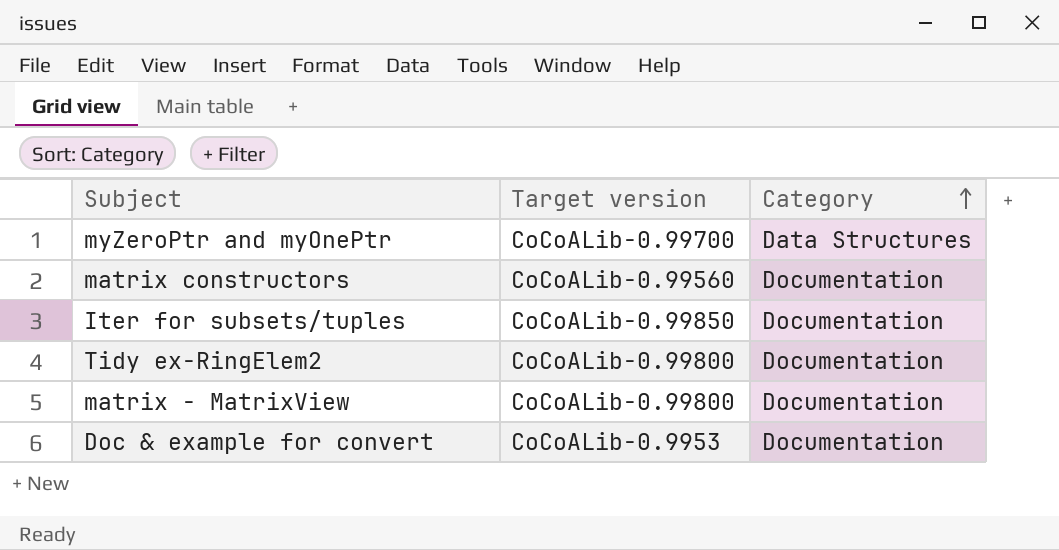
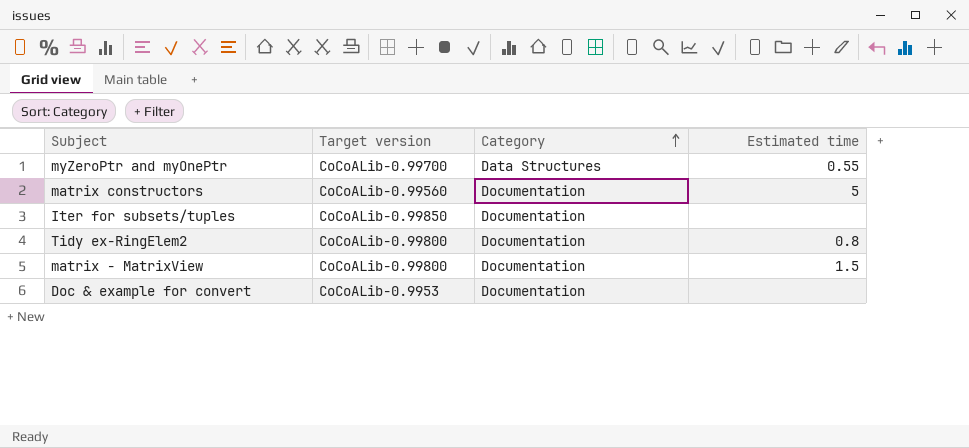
column Estimated time | position: none -> 4

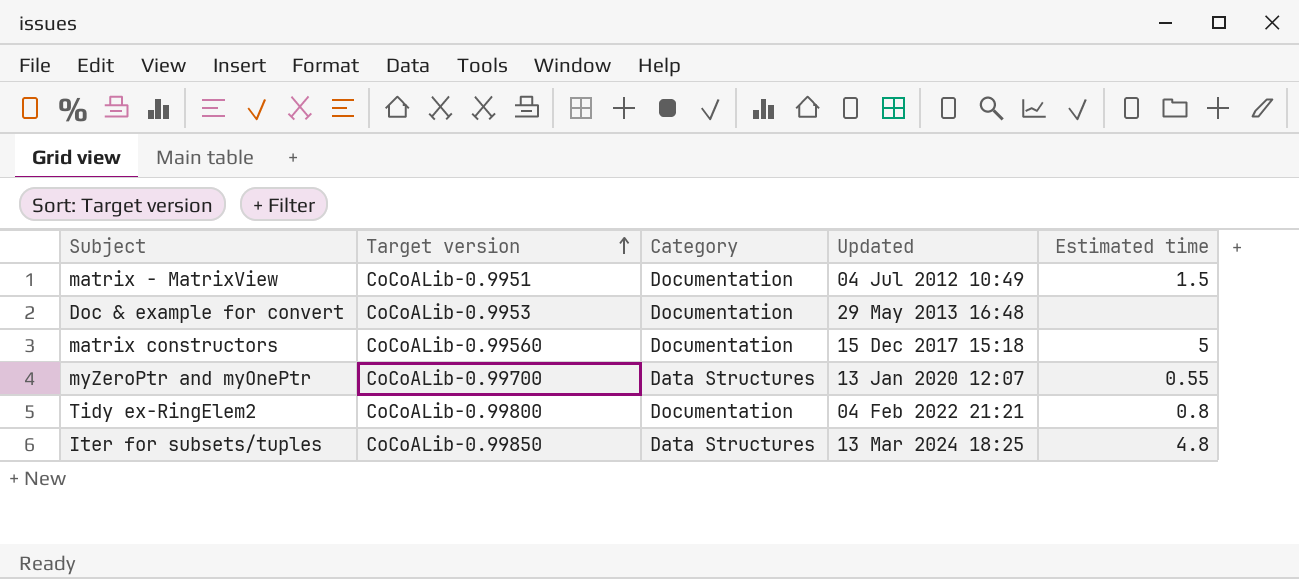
row order: Category ascending -> Target version ascending
column Updated | position: none -> 4
matrix - MatrixView | Target version: CoCoALib-0.99800 -> CoCoALib-0.9951
Iter for subsets/tuples | Category: Documentation -> Data Structures
Iter for subsets/tuples | Estimated time: none -> 4.8

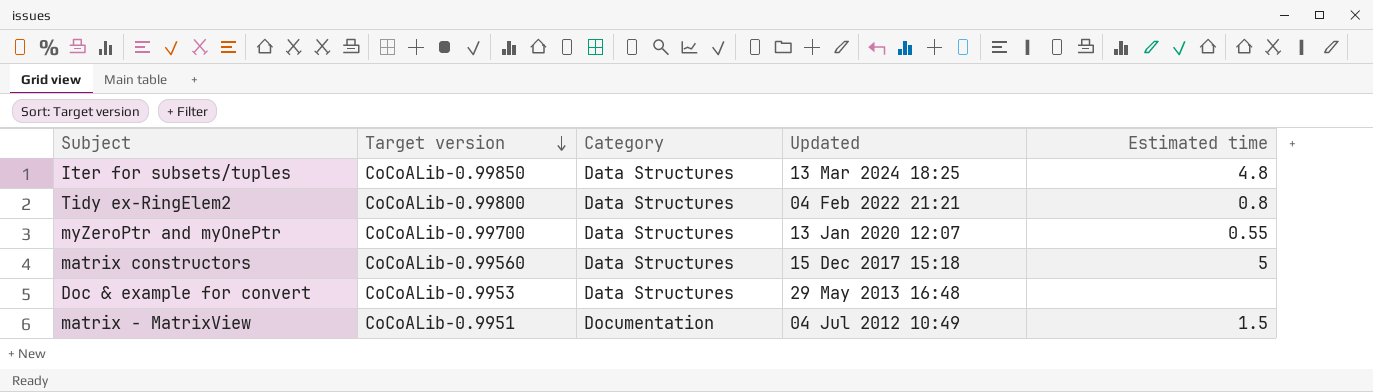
row order: Target version ascending -> Target version descending
Tidy ex-RingElem2 | Category: Documentation -> Data Structures
matrix constructors | Category: Documentation -> Data Structures
Doc & example for convert | Category: Documentation -> Data Structures

